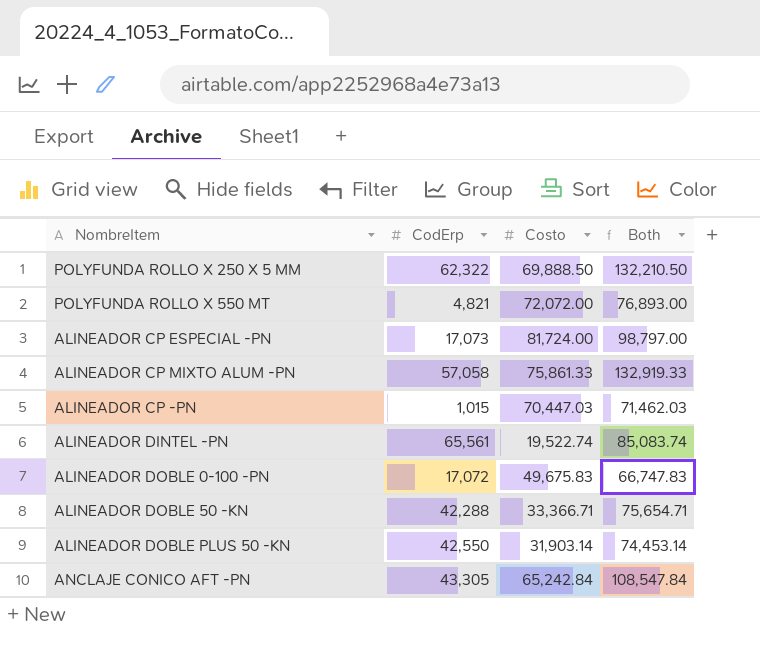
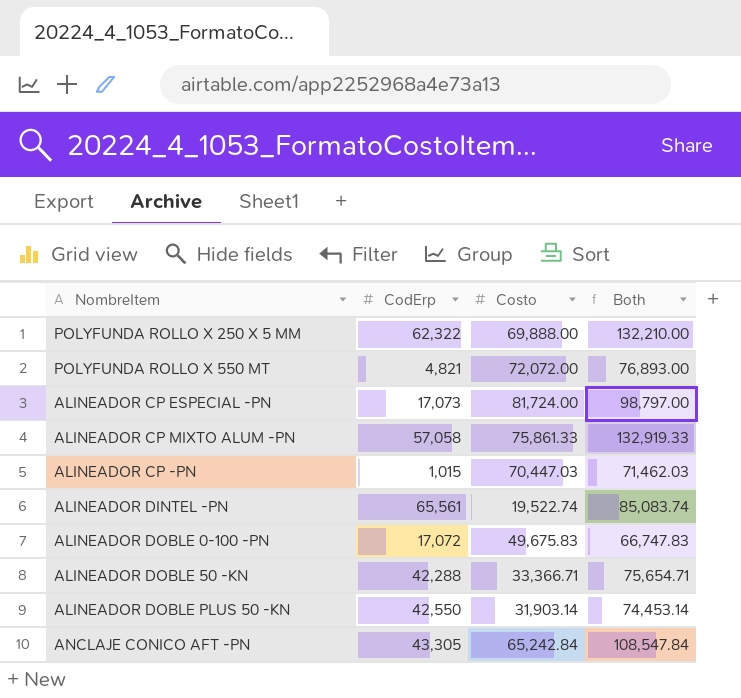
POLYFUNDA ROLLO X 250 X 5 MM | Costo: 69,888.50 -> 69,888.00
POLYFUNDA ROLLO X 250 X 5 MM | Both: 132,210.50 -> 132,210.00

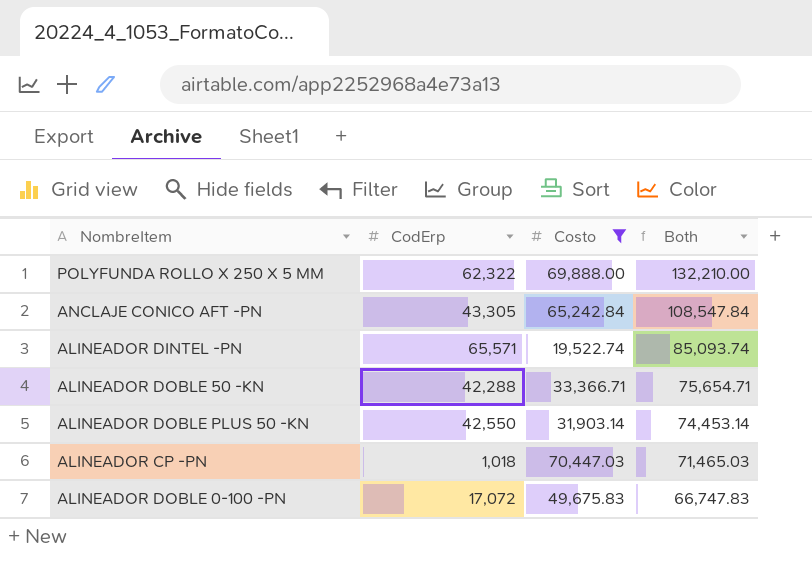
filter: none -> Costo <= 70,447.03
row order: none -> Both descending
ALINEADOR DINTEL -PN | CodErp: 65,561 -> 65,571
ALINEADOR DINTEL -PN | Both: 85,083.74 -> 85,093.74
ALINEADOR CP -PN | CodErp: 1,015 -> 1,018
ALINEADOR CP -PN | Both: 71,462.03 -> 71,465.03

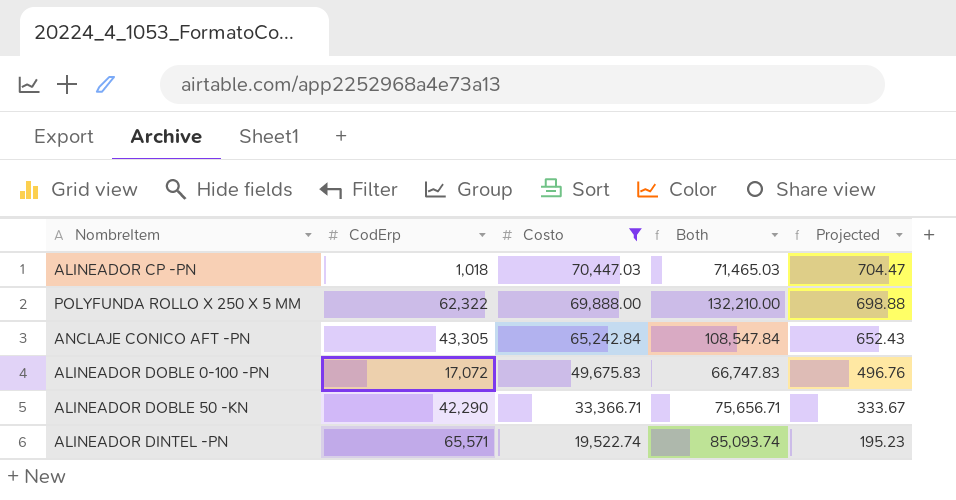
row order: Both descending -> Costo descending
column Projected | formula: none -> [Costo] * 0.01
row ALINEADOR DOBLE PLUS 50 -KN: 42,550 | 31,903.14 | 74,453.14 -> none
ALINEADOR DOBLE 50 -KN | CodErp: 42,288 -> 42,290
ALINEADOR DOBLE 50 -KN | Both: 75,654.71 -> 75,656.71

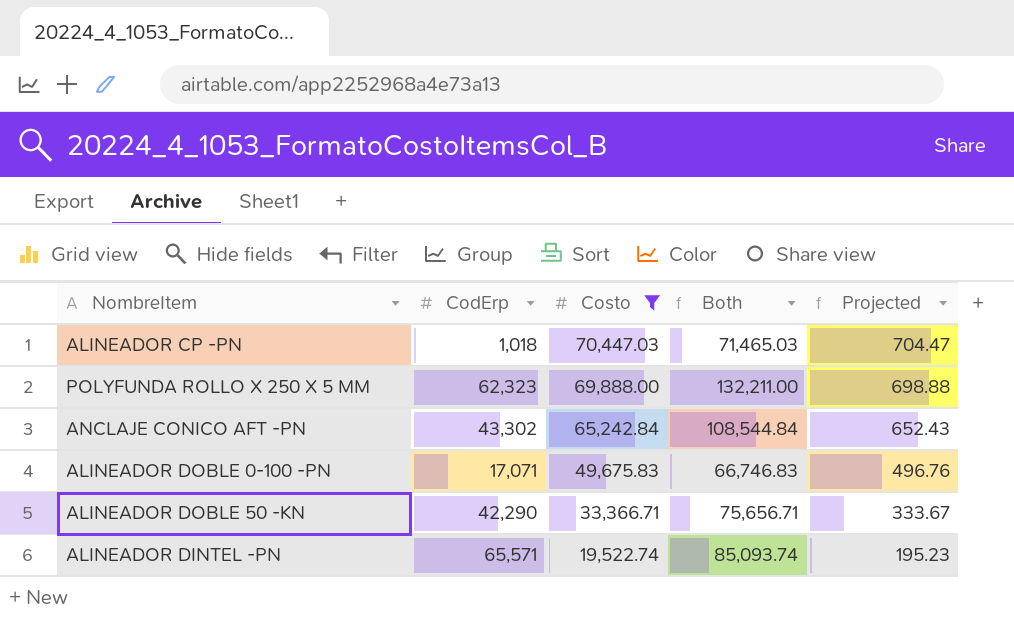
POLYFUNDA ROLLO X 250 X 5 MM | CodErp: 62,322 -> 62,323
POLYFUNDA ROLLO X 250 X 5 MM | Both: 132,210.00 -> 132,211.00
ANCLAJE CONICO AFT -PN | CodErp: 43,305 -> 43,302
ANCLAJE CONICO AFT -PN | Both: 108,547.84 -> 108,544.84
ALINEADOR DOBLE 0-100 -PN | CodErp: 17,072 -> 17,071
ALINEADOR DOBLE 0-100 -PN | Both: 66,747.83 -> 66,746.83

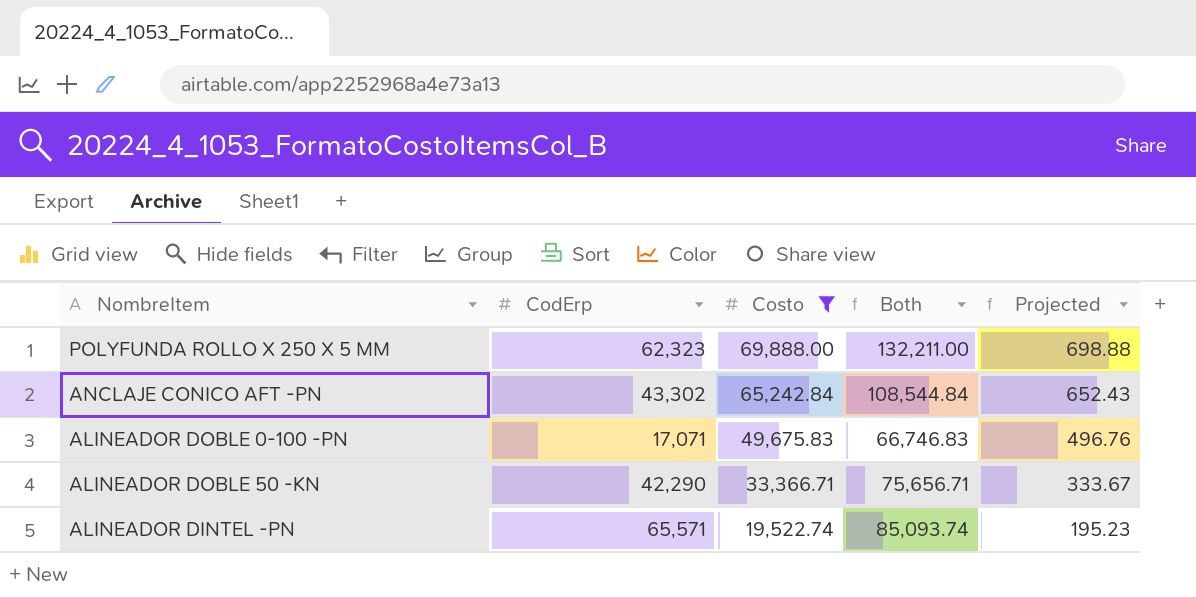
row ALINEADOR CP -PN: 1,018 | 70,447.03 | 71,465.03 | 704.47 -> none

